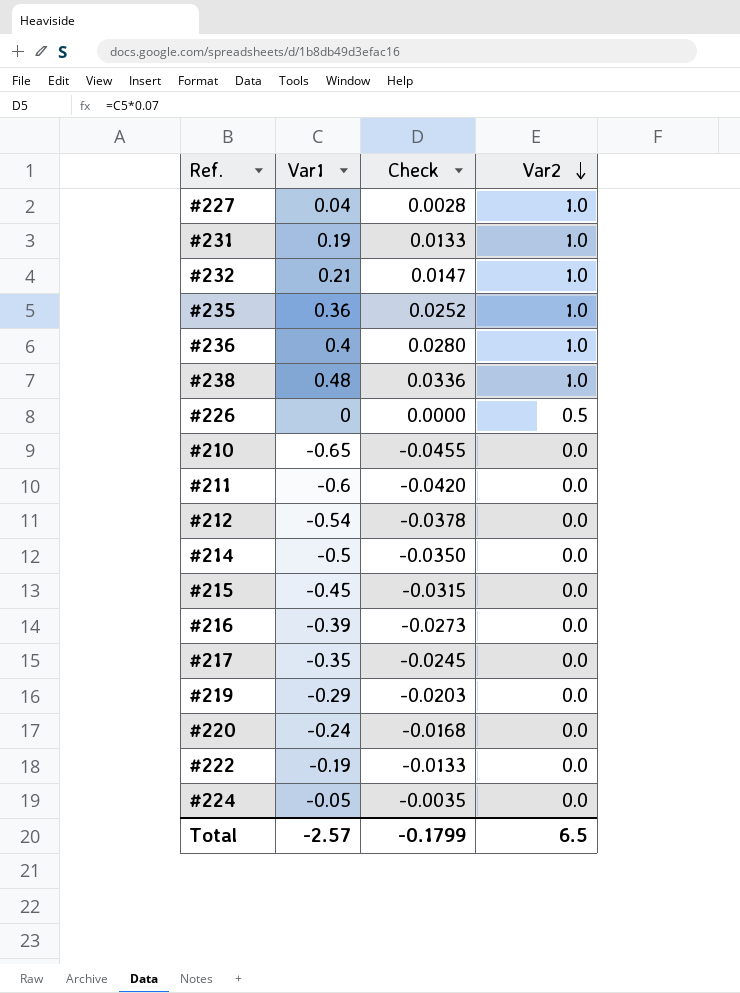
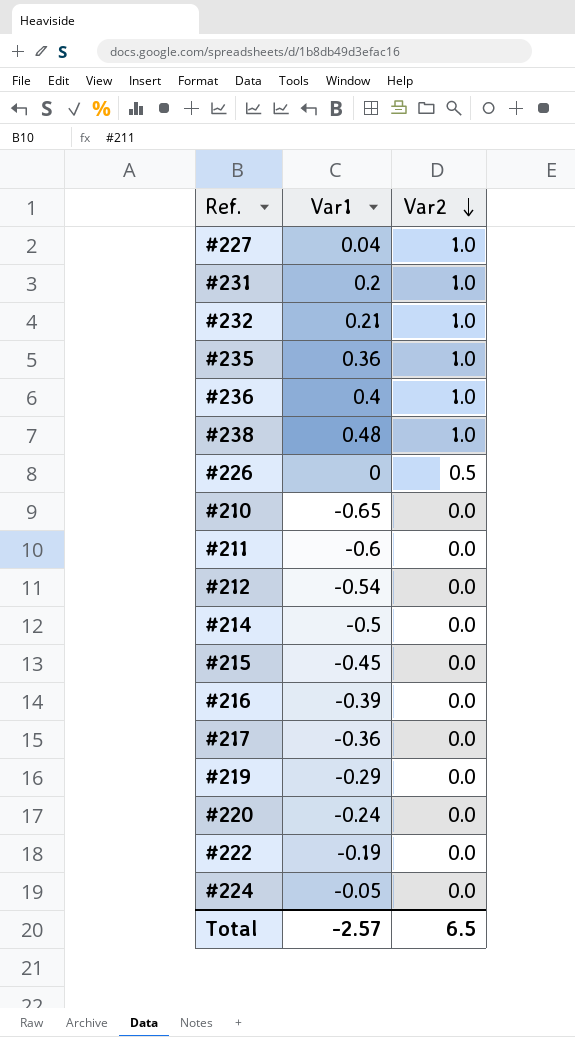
column Check | formula: [Var1] * 0.07 -> none
#231 | Var1: 0.19 -> 0.2
#217 | Var1: -0.35 -> -0.36

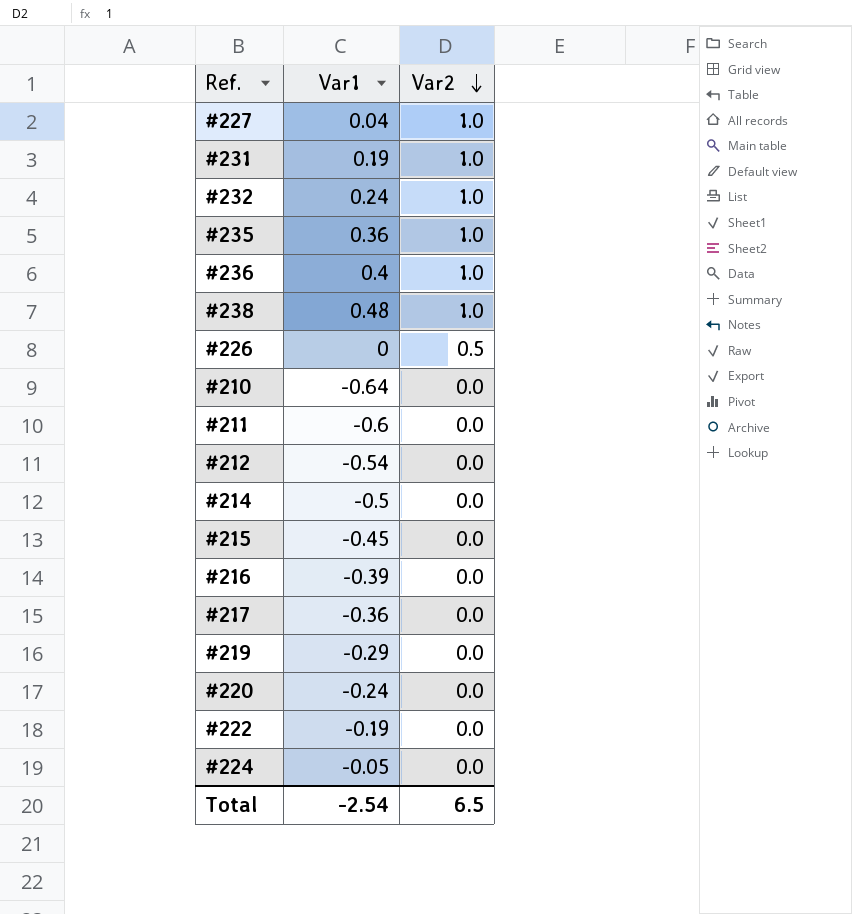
#231 | Var1: 0.2 -> 0.19
#232 | Var1: 0.21 -> 0.24
#210 | Var1: -0.65 -> -0.64
Total | Var1: -2.57 -> -2.54

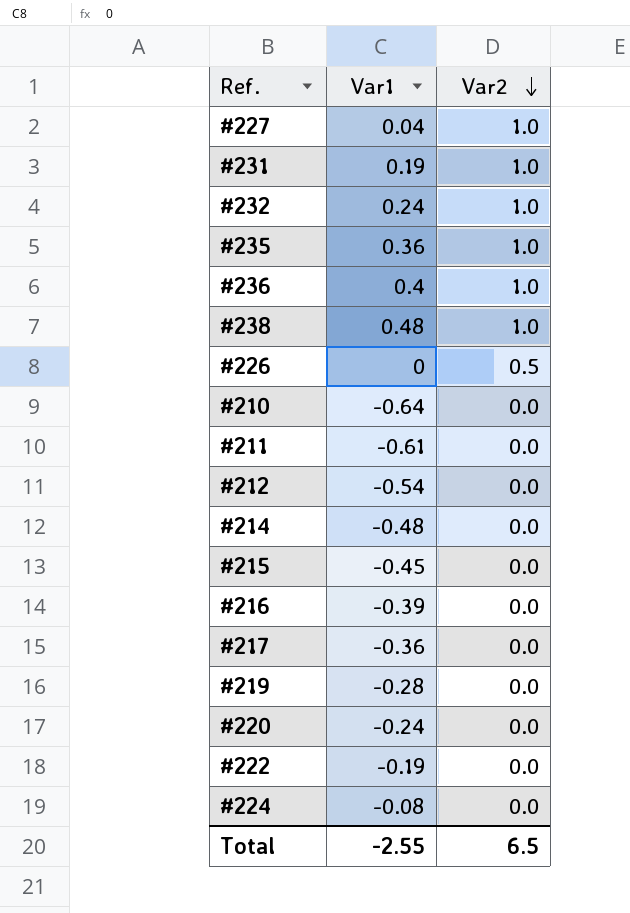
#211 | Var1: -0.6 -> -0.61
#214 | Var1: -0.5 -> -0.48
#219 | Var1: -0.29 -> -0.28
#224 | Var1: -0.05 -> -0.08
Total | Var1: -2.54 -> -2.55

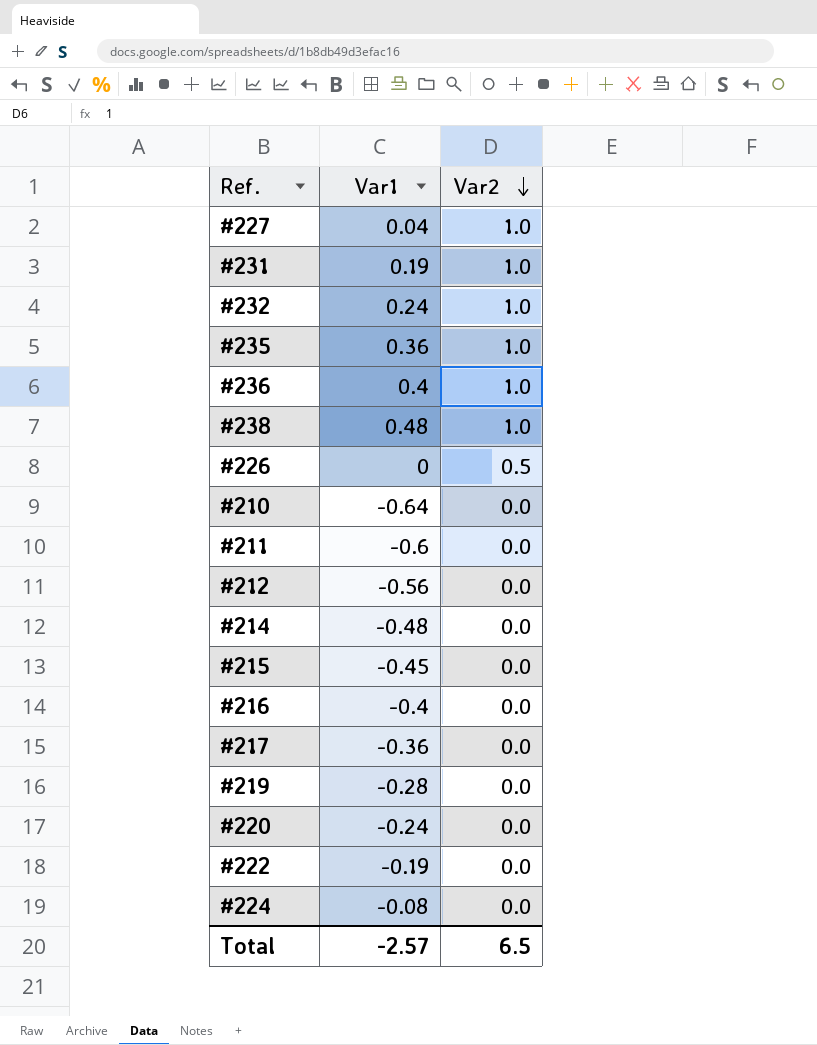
#211 | Var1: -0.61 -> -0.6
#212 | Var1: -0.54 -> -0.56
#216 | Var1: -0.39 -> -0.4
Total | Var1: -2.55 -> -2.57

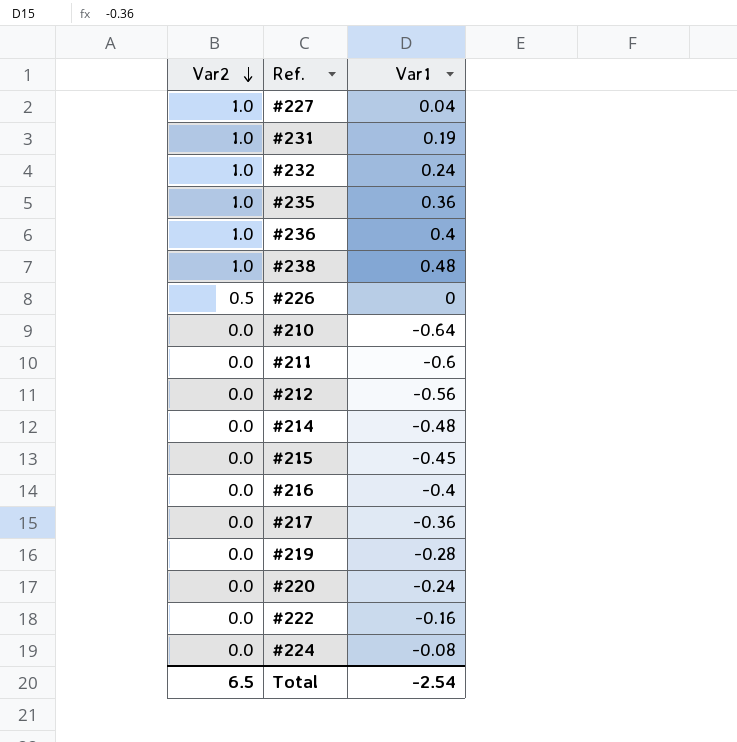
column Var2 | position: 3 -> 1
#222 | Var1: -0.19 -> -0.16
Total | Var1: -2.57 -> -2.54

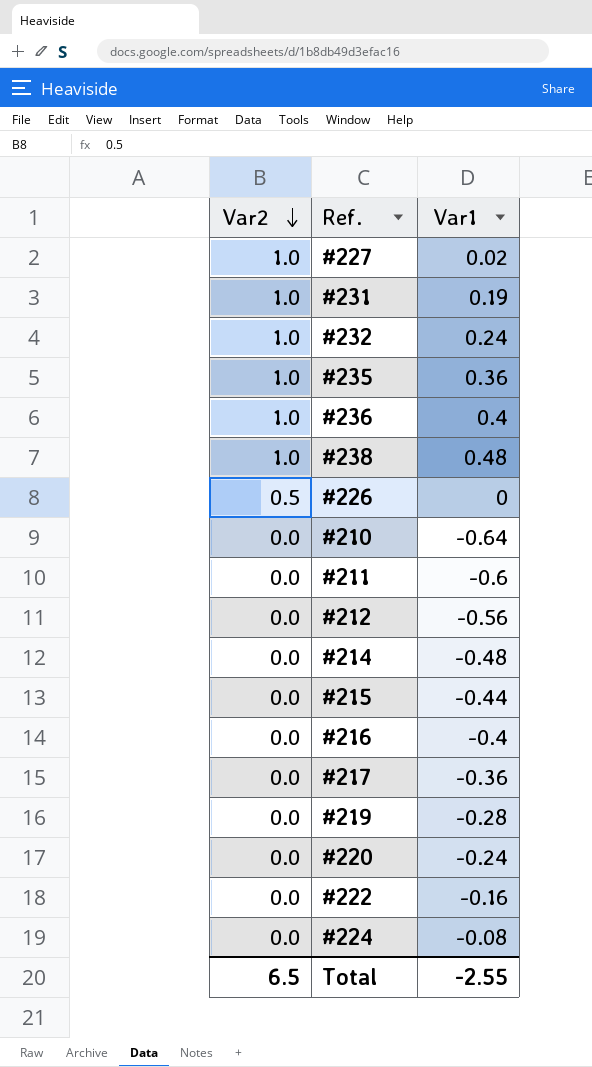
#227 | Var1: 0.04 -> 0.02
#215 | Var1: -0.45 -> -0.44
Total | Var1: -2.54 -> -2.55

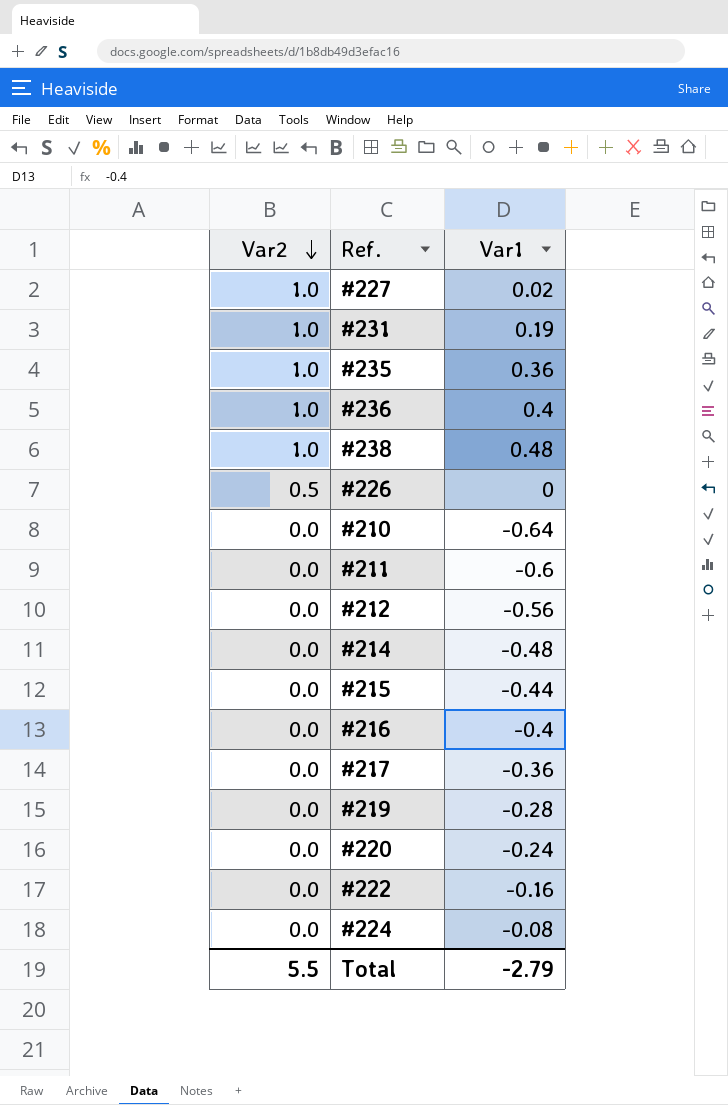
row #232: 1.0 | 0.24 -> none
Total | Var2: 6.5 -> 5.5
Total | Var1: -2.55 -> -2.79

